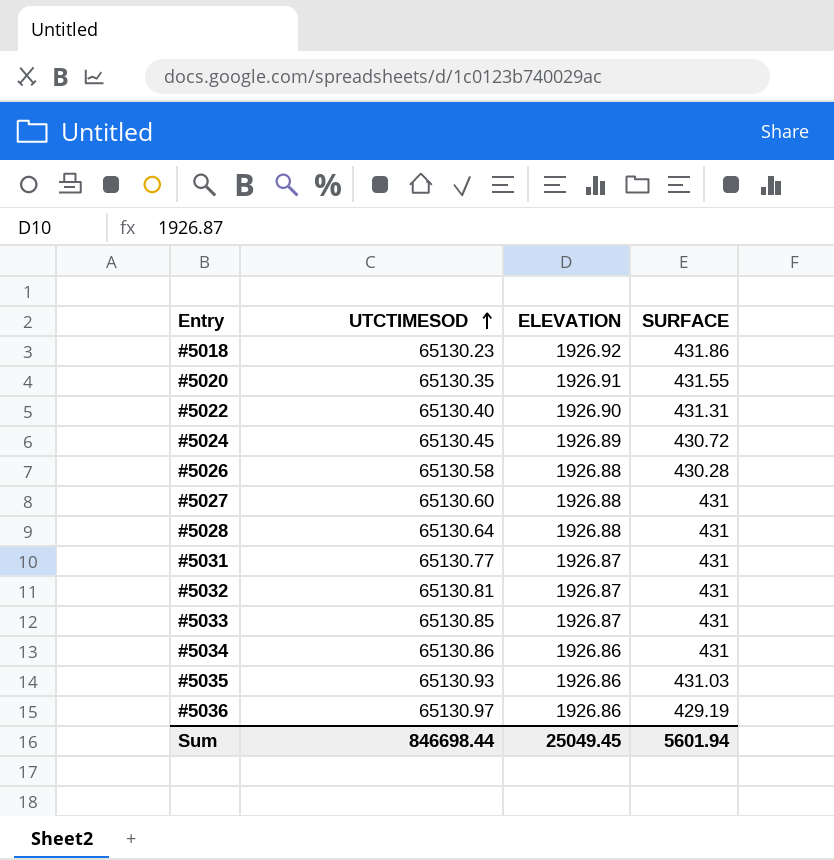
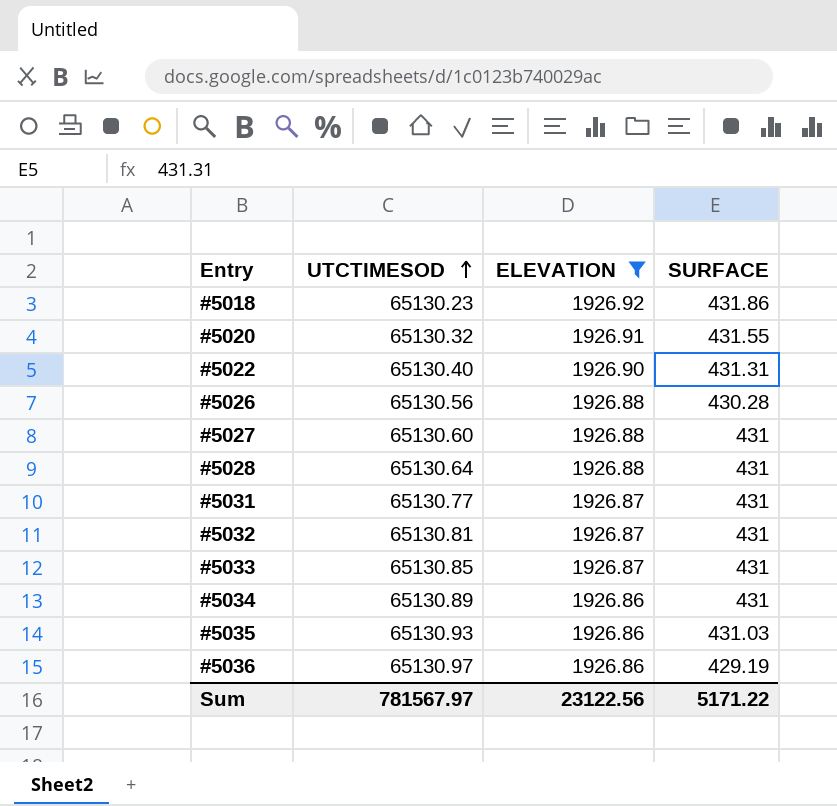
filter: none -> ELEVATION != 1926.89
#5020 | UTCTIMESOD: 65130.35 -> 65130.32
#5026 | UTCTIMESOD: 65130.58 -> 65130.56
#5034 | UTCTIMESOD: 65130.86 -> 65130.89
Sum | UTCTIMESOD: 846698.44 -> 781567.97
Sum | ELEVATION: 25049.45 -> 23122.56
Sum | SURFACE: 5601.94 -> 5171.22

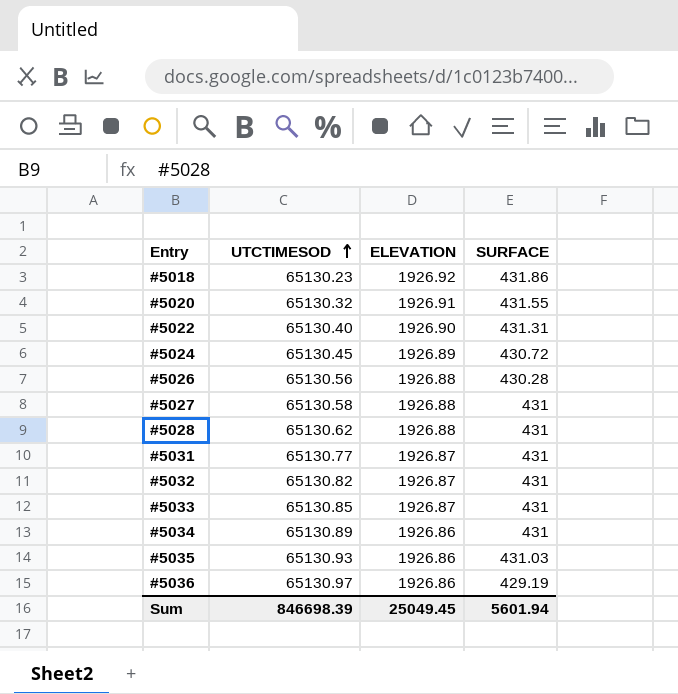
filter: ELEVATION != 1926.89 -> none
#5027 | UTCTIMESOD: 65130.60 -> 65130.58
#5028 | UTCTIMESOD: 65130.64 -> 65130.62
#5032 | UTCTIMESOD: 65130.81 -> 65130.82
Sum | UTCTIMESOD: 781567.97 -> 846698.39
Sum | ELEVATION: 23122.56 -> 25049.45
Sum | SURFACE: 5171.22 -> 5601.94

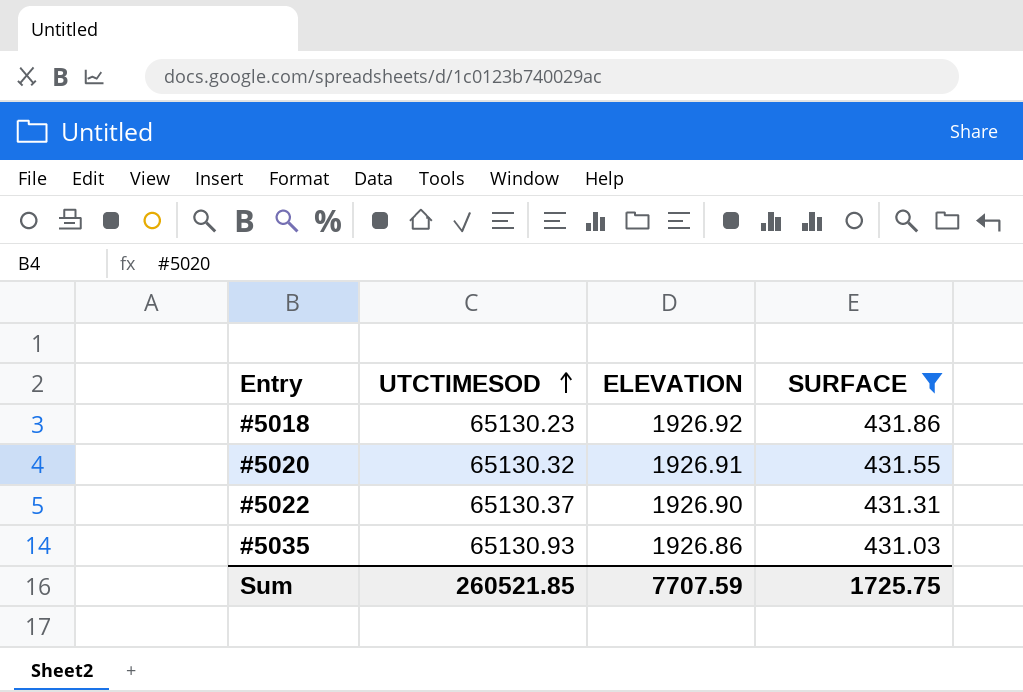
filter: none -> SURFACE >= 431.03
#5022 | UTCTIMESOD: 65130.40 -> 65130.37
Sum | UTCTIMESOD: 846698.39 -> 260521.85
Sum | ELEVATION: 25049.45 -> 7707.59
Sum | SURFACE: 5601.94 -> 1725.75

